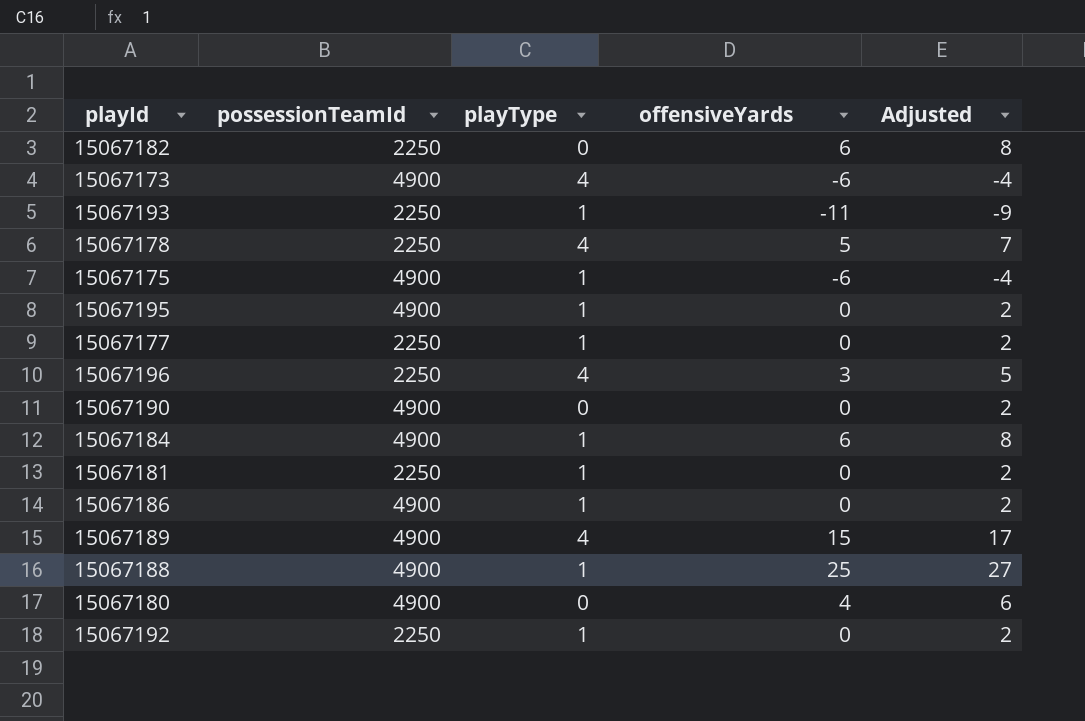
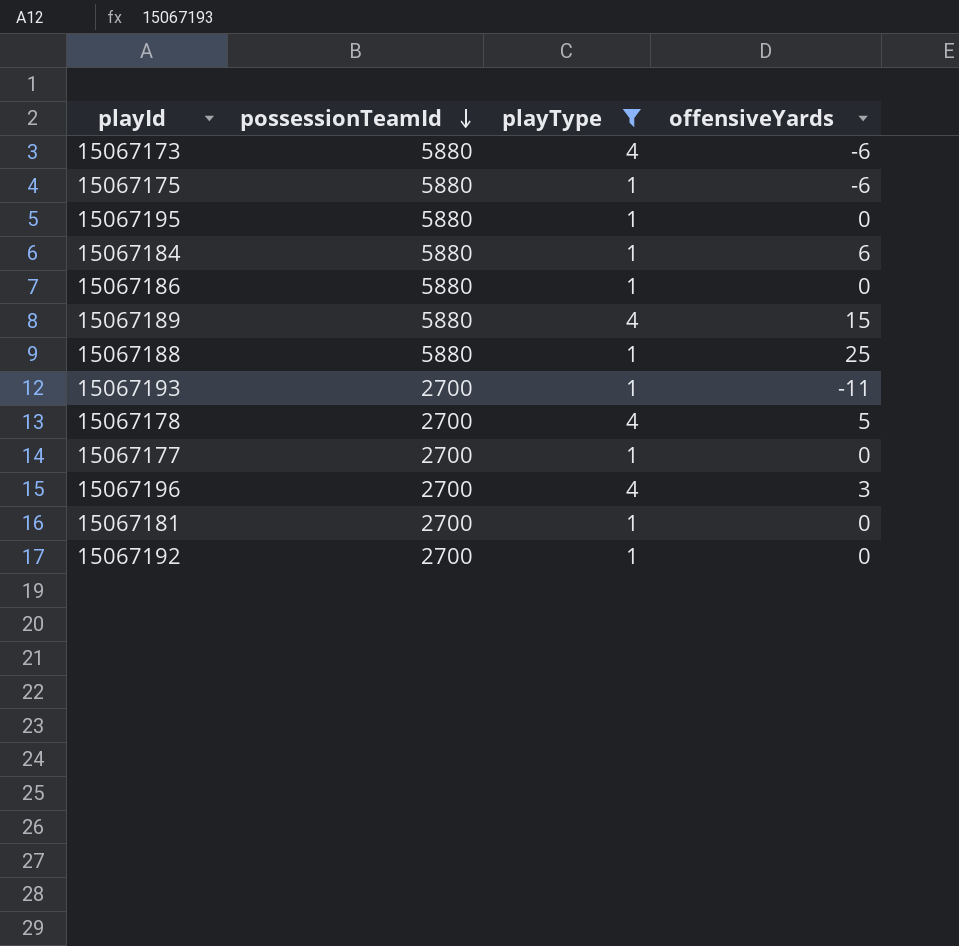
filter: none -> playType != 0
row order: none -> possessionTeamId descending
column Adjusted | formula: [offensiveYards] + 2 -> none
15067173 | possessionTeamId: 4900 -> 5880
15067175 | possessionTeamId: 4900 -> 5880
15067195 | possessionTeamId: 4900 -> 5880
15067184 | possessionTeamId: 4900 -> 5880
15067186 | possessionTeamId: 4900 -> 5880
15067189 | possessionTeamId: 4900 -> 5880
15067188 | possessionTeamId: 4900 -> 5880
15067193 | possessionTeamId: 2250 -> 2700
15067178 | possessionTeamId: 2250 -> 2700
15067177 | possessionTeamId: 2250 -> 2700
15067196 | possessionTeamId: 2250 -> 2700
15067181 | possessionTeamId: 2250 -> 2700
15067192 | possessionTeamId: 2250 -> 2700

